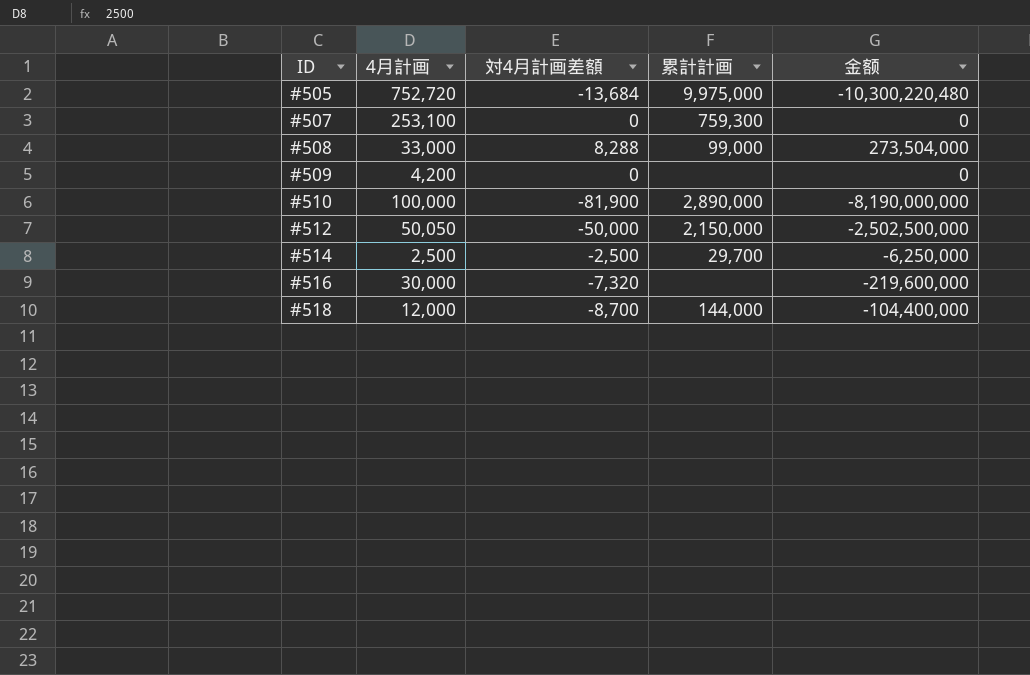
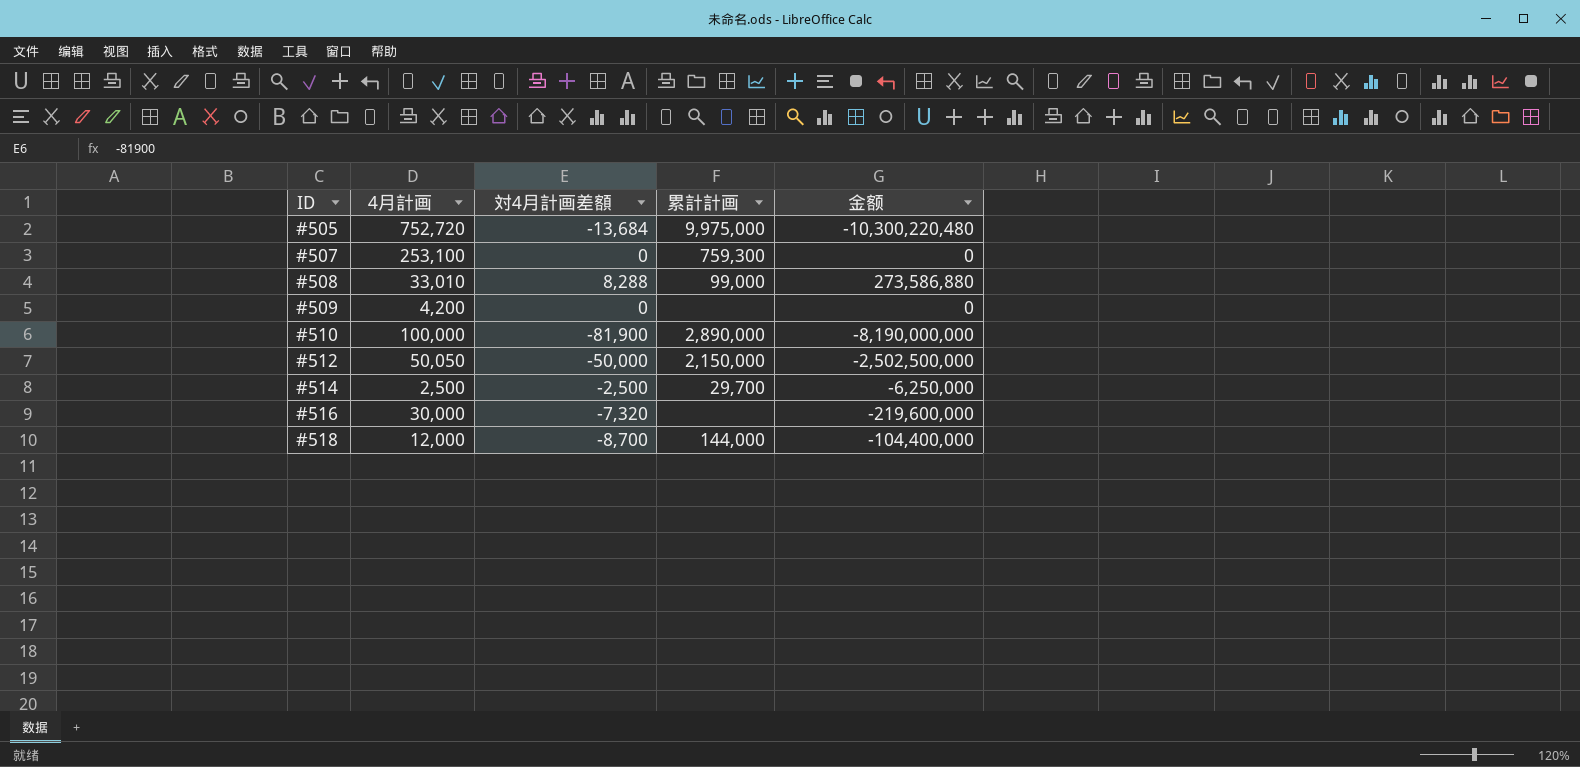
#508 | 4月計画: 33,000 -> 33,010
#508 | 金额: 273,504,000 -> 273,586,880

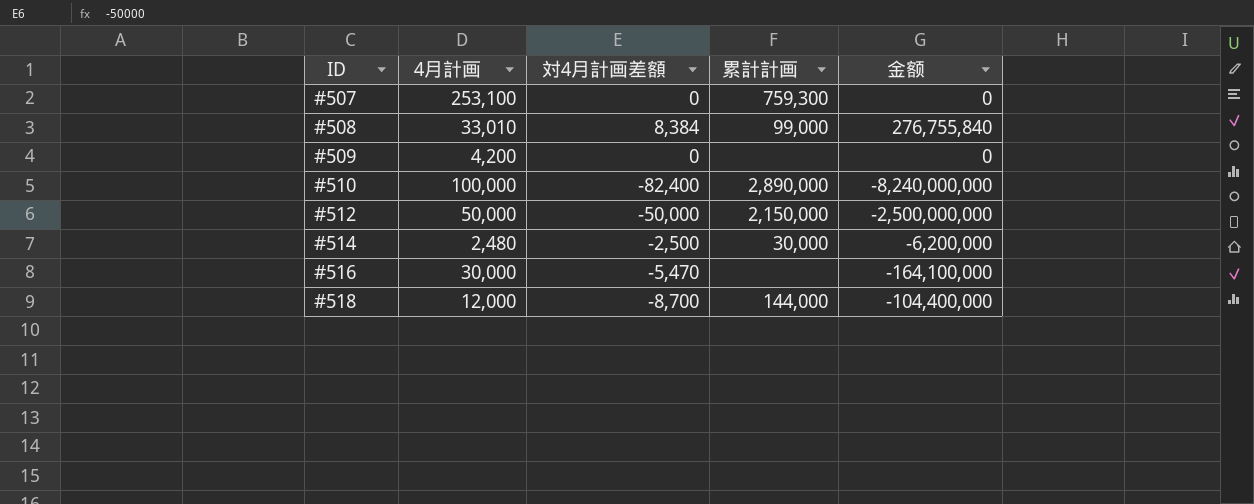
row #505: 752,720 | -13,684 | 9,975,000 | -10,300,220,480 -> none
#508 | 対4月計画差額: 8,288 -> 8,384
#508 | 金额: 273,586,880 -> 276,755,840
#510 | 対4月計画差額: -81,900 -> -82,400
#510 | 金额: -8,190,000,000 -> -8,240,000,000
#512 | 4月計画: 50,050 -> 50,000
#512 | 金额: -2,502,500,000 -> -2,500,000,000
#514 | 4月計画: 2,500 -> 2,480
#514 | 累計計画: 29,700 -> 30,000
#514 | 金额: -6,250,000 -> -6,200,000
#516 | 対4月計画差額: -7,320 -> -5,470
#516 | 金额: -219,600,000 -> -164,100,000

